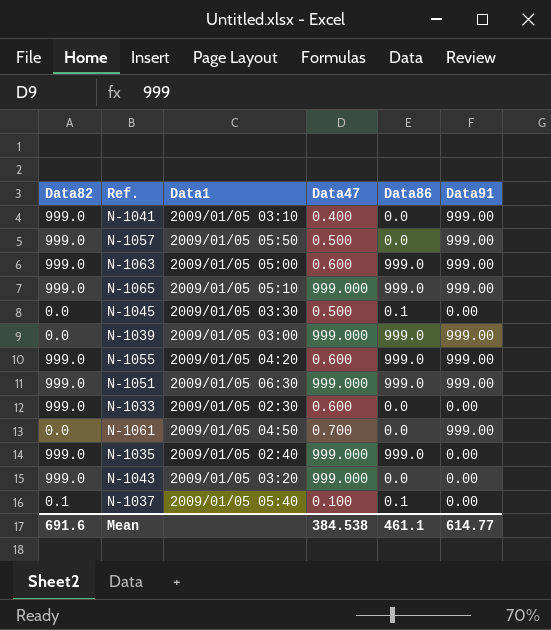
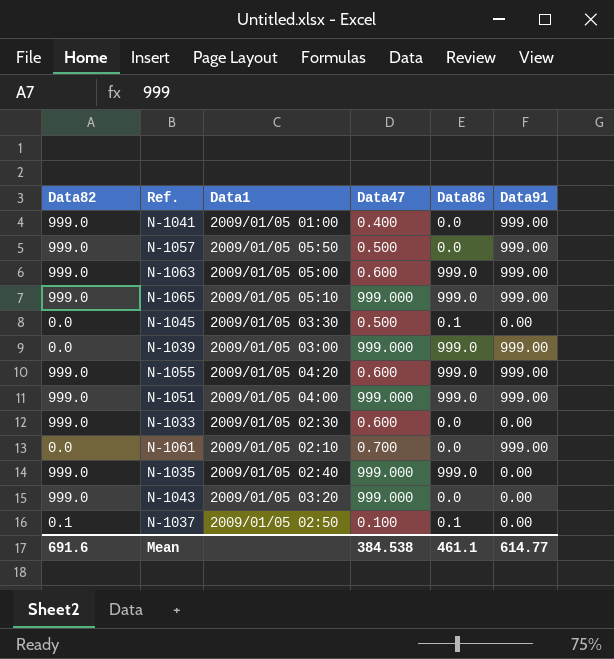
N-1041 | Data1: 2009/01/05 03:10 -> 2009/01/05 01:00
N-1051 | Data1: 2009/01/05 06:30 -> 2009/01/05 04:00
N-1061 | Data1: 2009/01/05 04:50 -> 2009/01/05 02:10
N-1037 | Data1: 2009/01/05 05:40 -> 2009/01/05 02:50

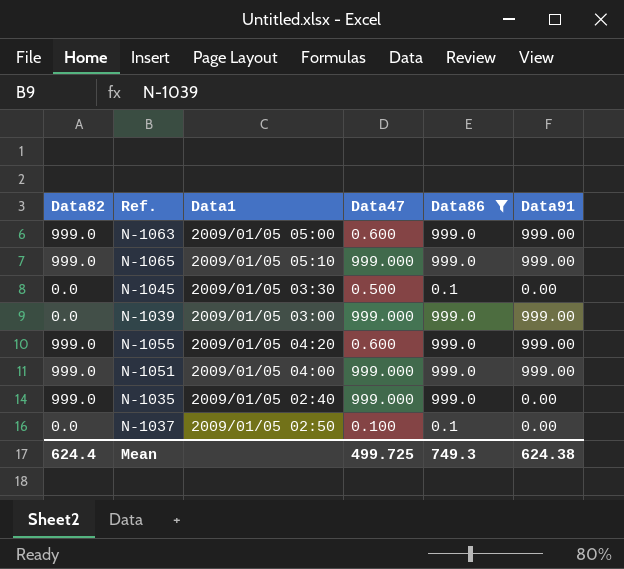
filter: none -> Data86 != 0.0
N-1037 | Data82: 0.1 -> 0.0
Mean | Data82: 691.6 -> 624.4
Mean | Data47: 384.538 -> 499.725
Mean | Data86: 461.1 -> 749.3
Mean | Data91: 614.77 -> 624.38

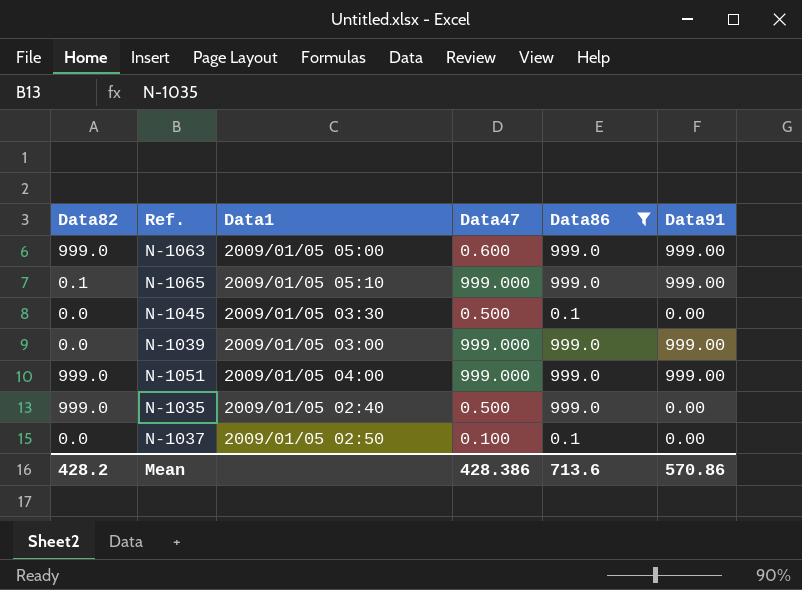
row N-1055: 999.0 | 2009/01/05 04:20 | 0.600 | 999.0 | 999.00 -> none
N-1065 | Data82: 999.0 -> 0.1
N-1035 | Data47: 999.000 -> 0.500
Mean | Data82: 624.4 -> 428.2
Mean | Data47: 499.725 -> 428.386
Mean | Data86: 749.3 -> 713.6
Mean | Data91: 624.38 -> 570.86

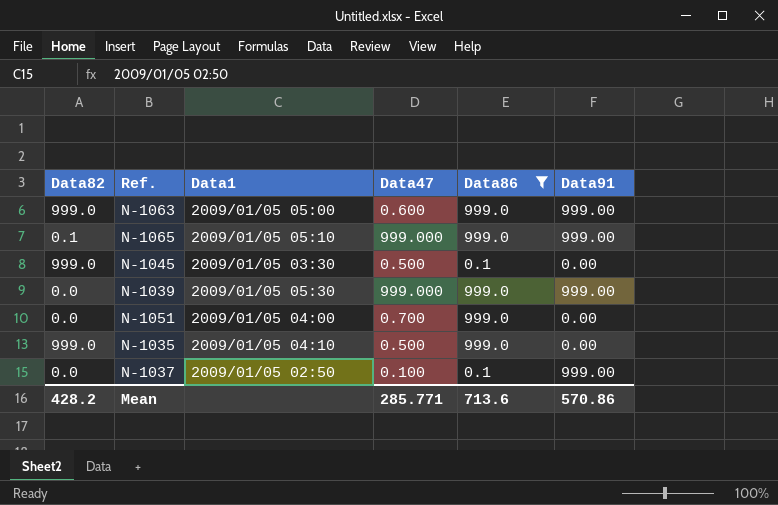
N-1045 | Data82: 0.0 -> 999.0
N-1039 | Data1: 2009/01/05 03:00 -> 2009/01/05 05:30
N-1051 | Data82: 999.0 -> 0.0
N-1051 | Data47: 999.000 -> 0.700
N-1051 | Data91: 999.00 -> 0.00
N-1035 | Data1: 2009/01/05 02:40 -> 2009/01/05 04:10
N-1037 | Data91: 0.00 -> 999.00
Mean | Data47: 428.386 -> 285.771

